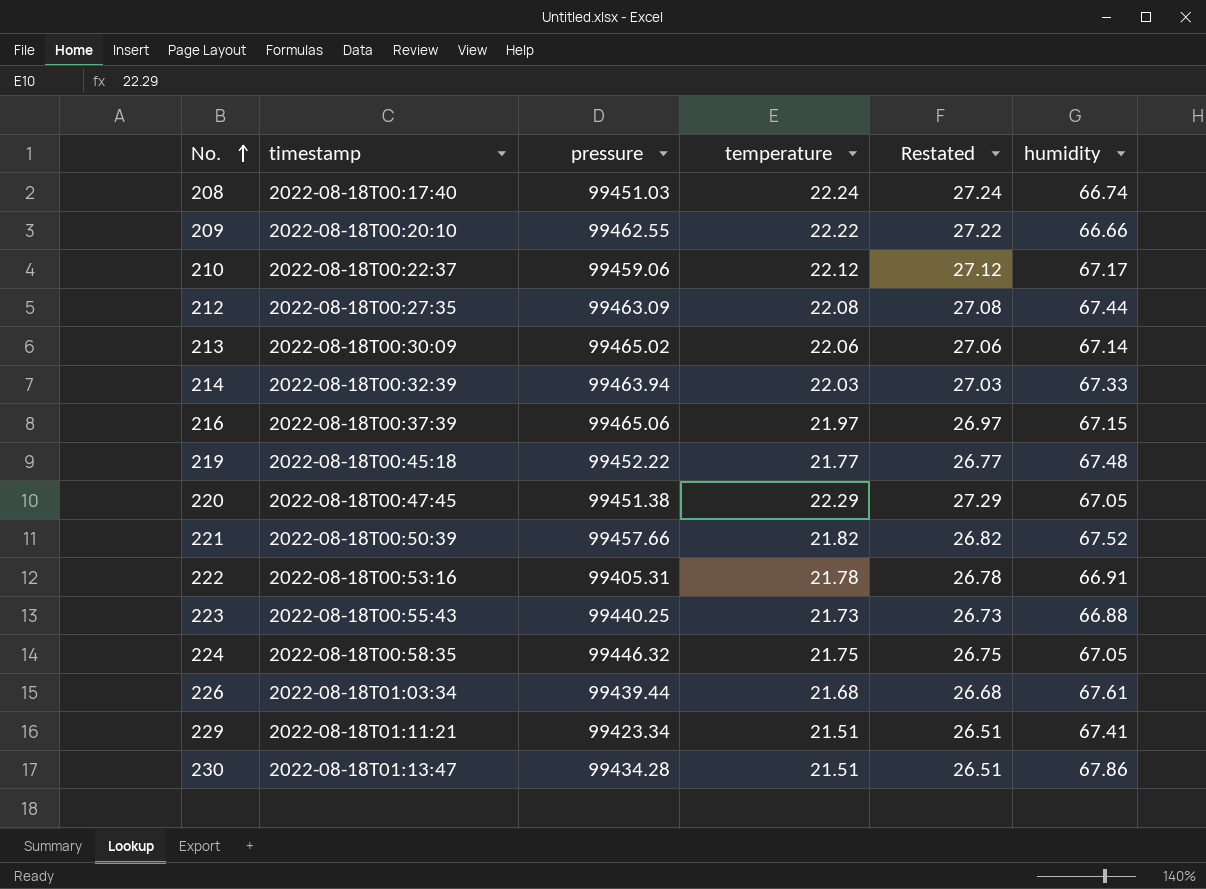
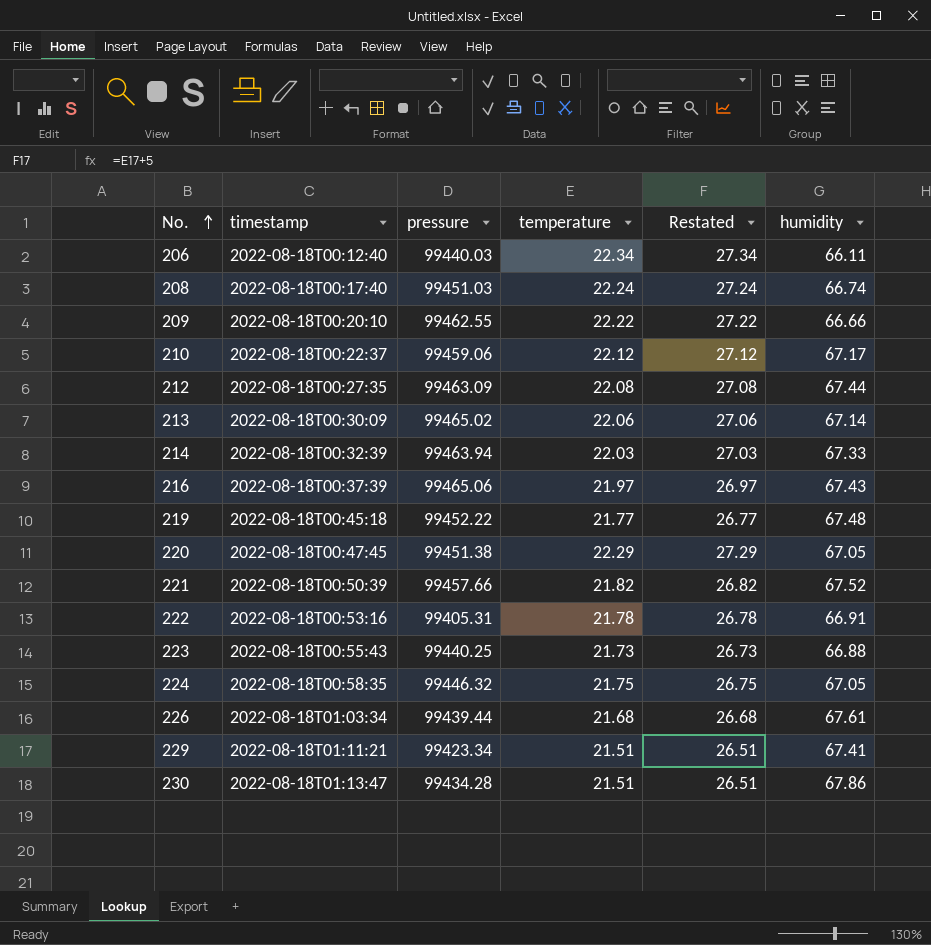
row 206: none -> 2022-08-18T00:12:40 | 99440.03 | 22.34 | 27.34 | 66.11
216 | humidity: 67.15 -> 67.43

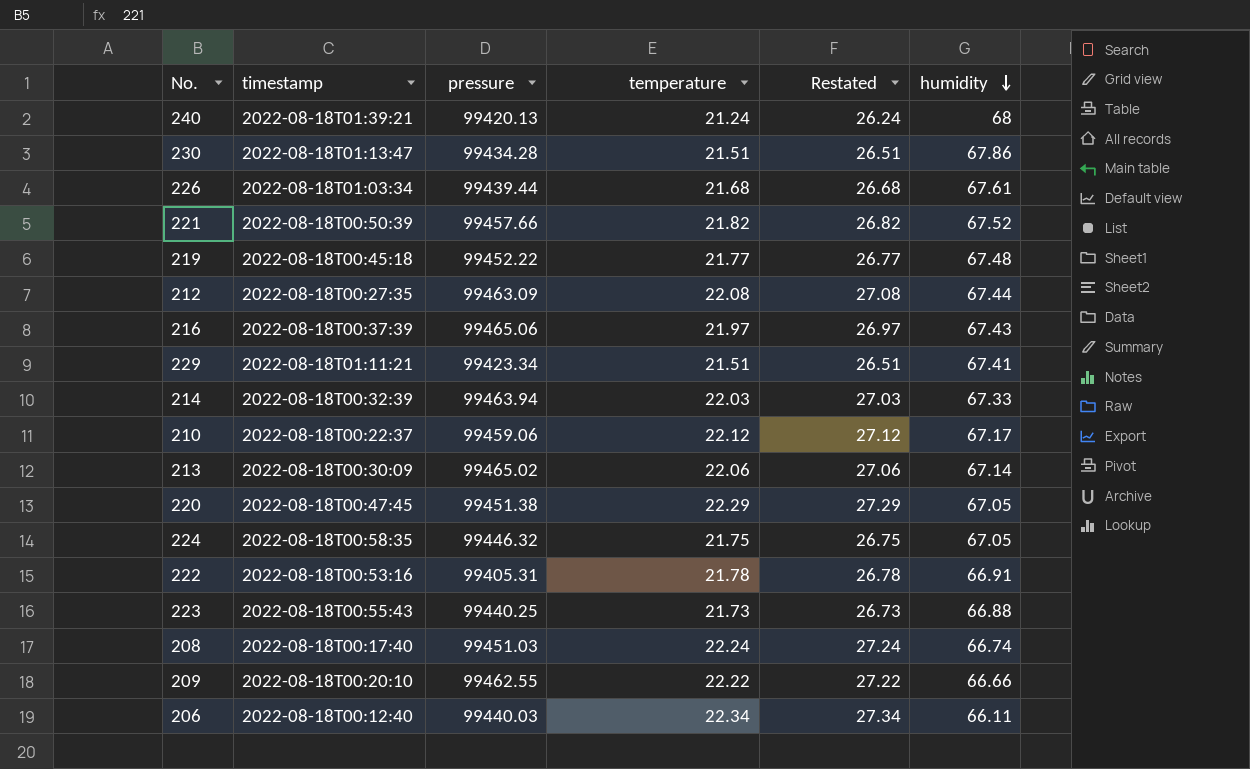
row order: No. ascending -> humidity descending
row 240: none -> 2022-08-18T01:39:21 | 99420.13 | 21.24 | 26.24 | 68

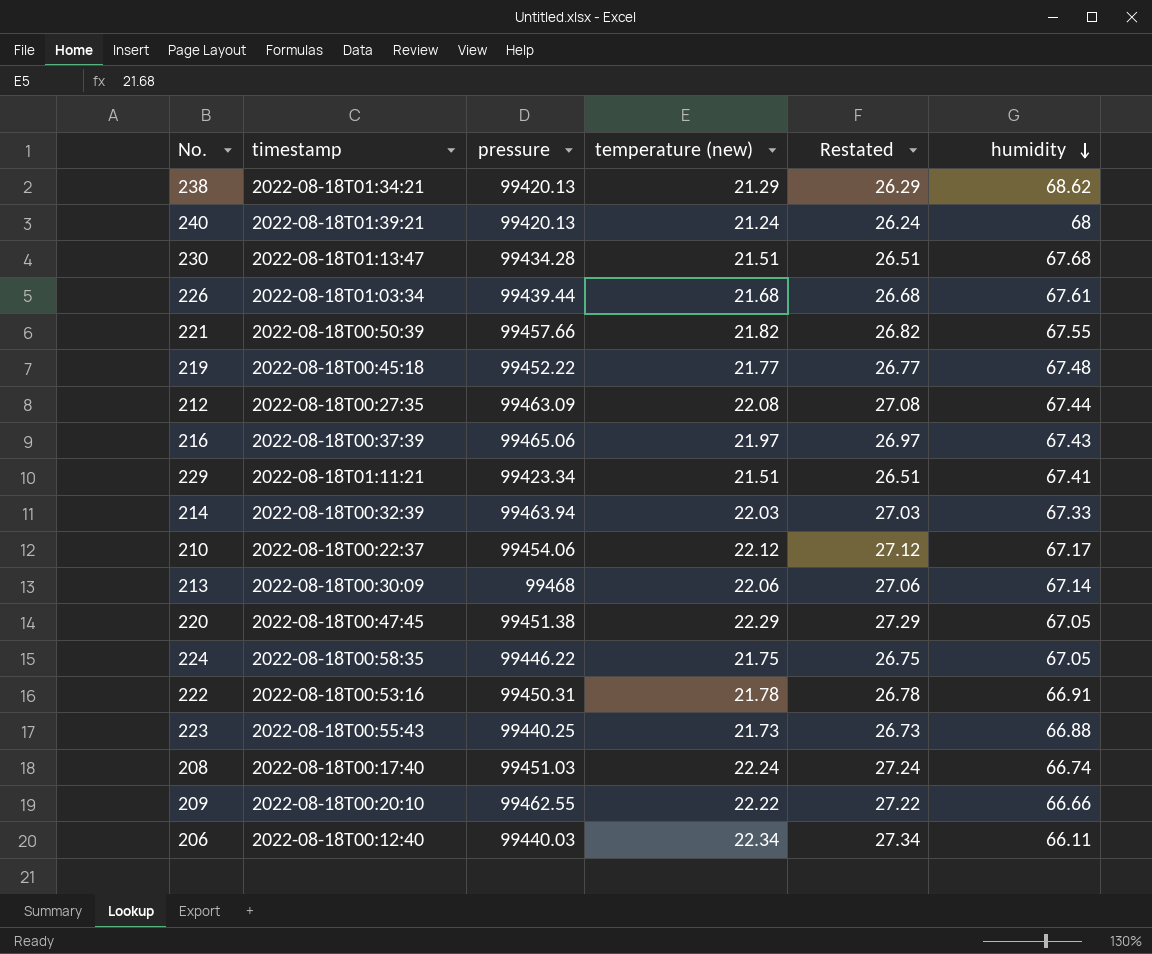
column name: temperature -> temperature (new)
row 238: none -> 2022-08-18T01:34:21 | 99420.13 | 21.29 | 26.29 | 68.62
230 | humidity: 67.86 -> 67.68
221 | humidity: 67.52 -> 67.55
210 | pressure: 99459.06 -> 99454.06
213 | pressure: 99465.02 -> 99468
224 | pressure: 99446.32 -> 99446.22
222 | pressure: 99405.31 -> 99450.31

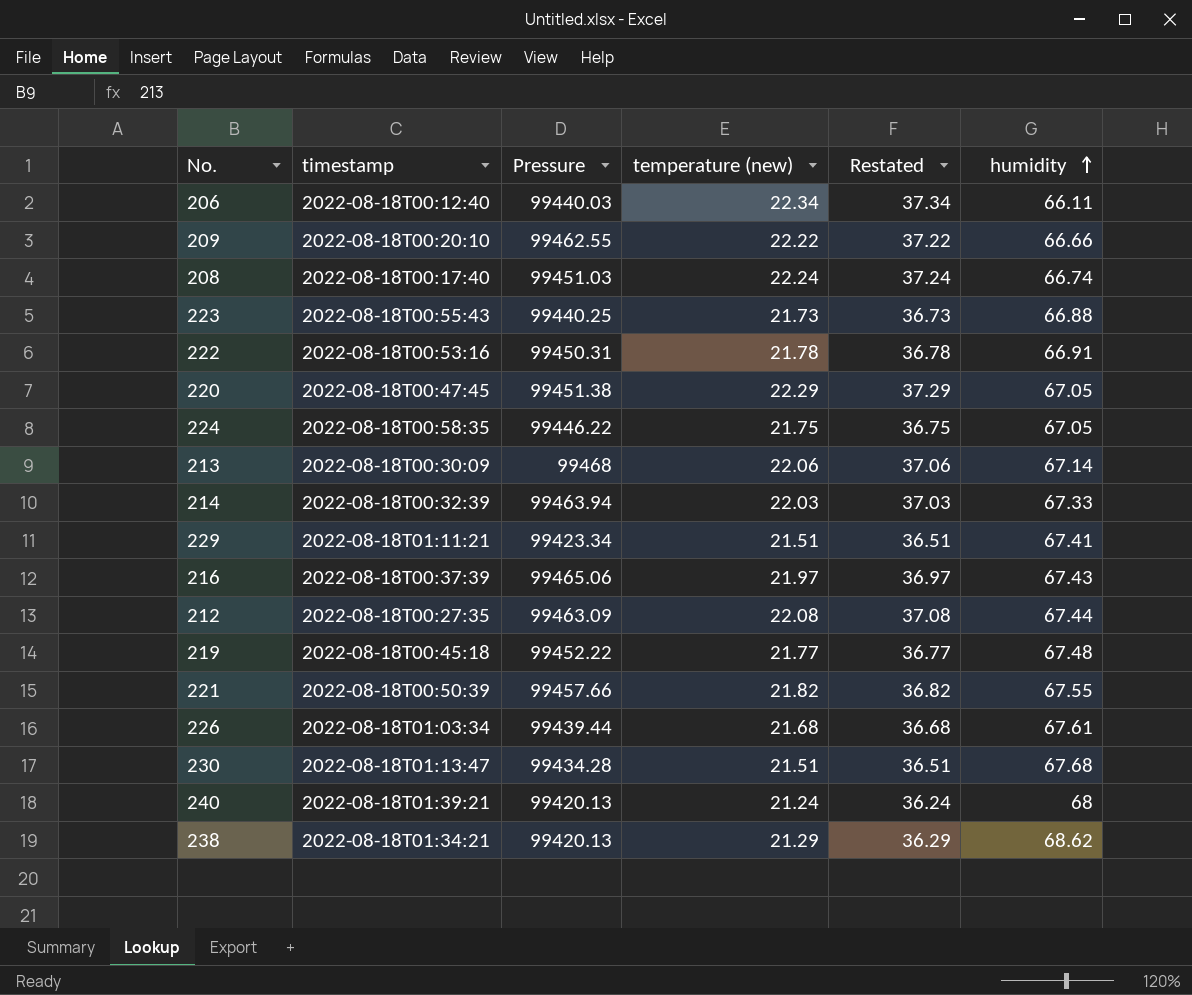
row order: humidity descending -> humidity ascending
column name: pressure -> Pressure
column Restated | formula: [temperature (new)] + 5 -> [temperature (new)] + 15
row 210: 2022-08-18T00:22:37 | 99454.06 | 22.12 | 27.12 | 67.17 -> none

